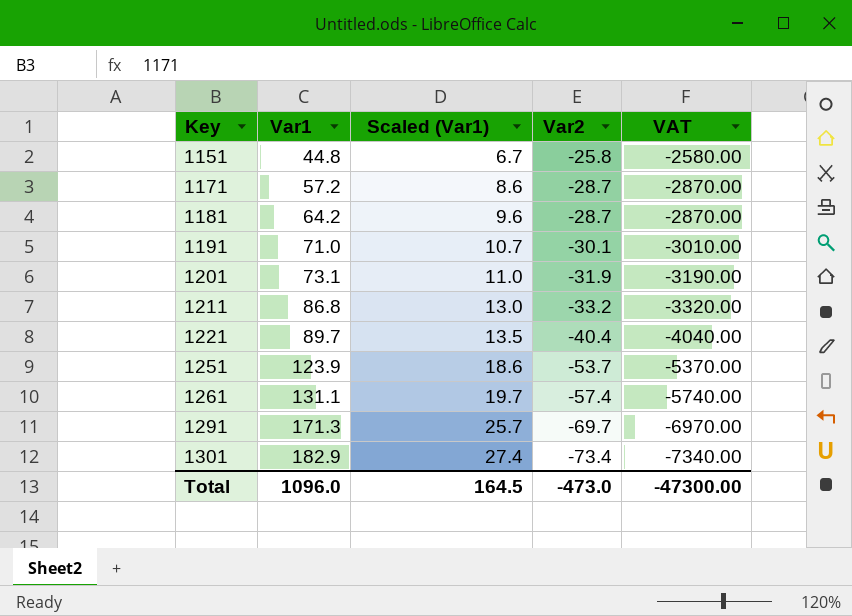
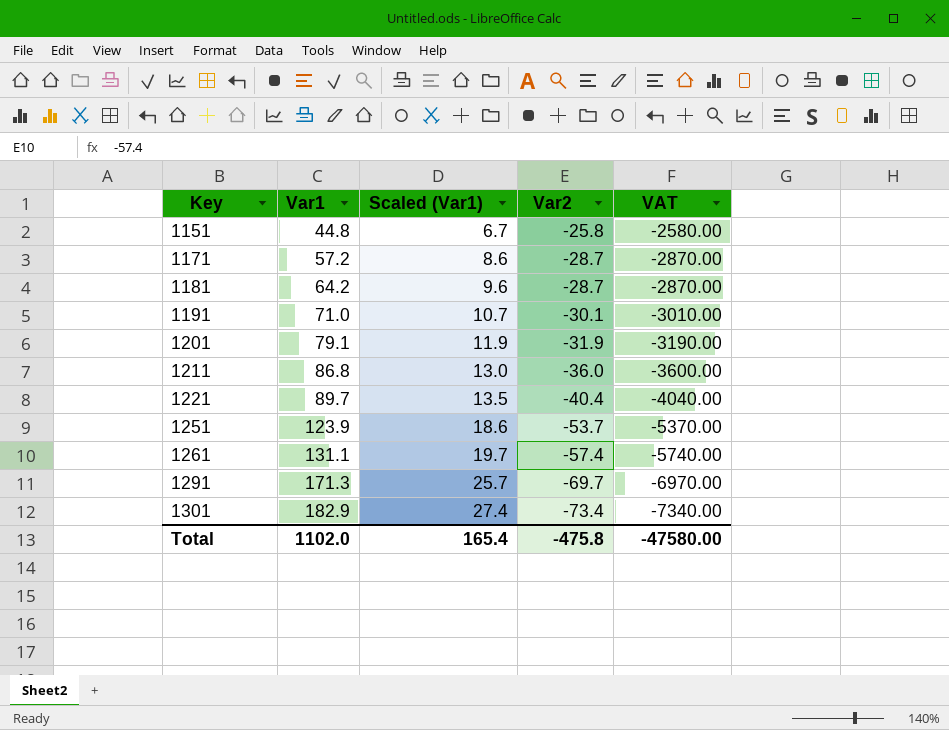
1201 | Var1: 73.1 -> 79.1
1201 | Scaled (Var1): 11.0 -> 11.9
1211 | Var2: -33.2 -> -36.0
1211 | VAT: -3320.00 -> -3600.00
Total | Var1: 1096.0 -> 1102.0
Total | Scaled (Var1): 164.5 -> 165.4
Total | Var2: -473.0 -> -475.8
Total | VAT: -47300.00 -> -47580.00

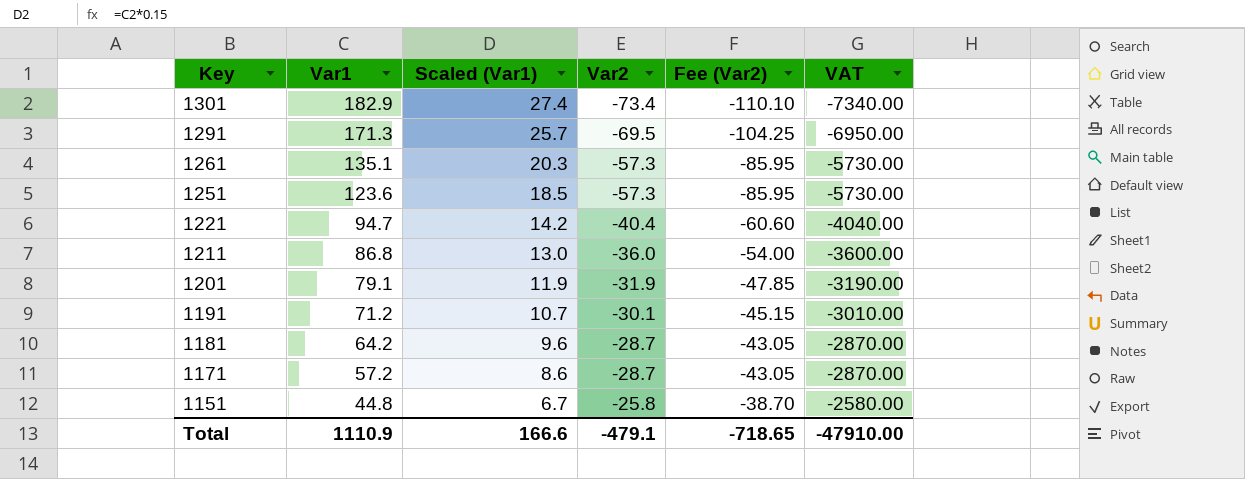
row order: Key ascending -> Key descending
column Fee (Var2) | formula: none -> [Var2] * 1.5
1291 | Var2: -69.7 -> -69.5
1291 | VAT: -6970.00 -> -6950.00
1261 | Var1: 131.1 -> 135.1
1261 | Scaled (Var1): 19.7 -> 20.3
1261 | Var2: -57.4 -> -57.3
1261 | VAT: -5740.00 -> -5730.00
1251 | Var1: 123.9 -> 123.6
1251 | Scaled (Var1): 18.6 -> 18.5
1251 | Var2: -53.7 -> -57.3
1251 | VAT: -5370.00 -> -5730.00
1221 | Var1: 89.7 -> 94.7
1221 | Scaled (Var1): 13.5 -> 14.2
1191 | Var1: 71.0 -> 71.2
Total | Var1: 1102.0 -> 1110.9
Total | Scaled (Var1): 165.4 -> 166.6
Total | Var2: -475.8 -> -479.1
Total | VAT: -47580.00 -> -47910.00

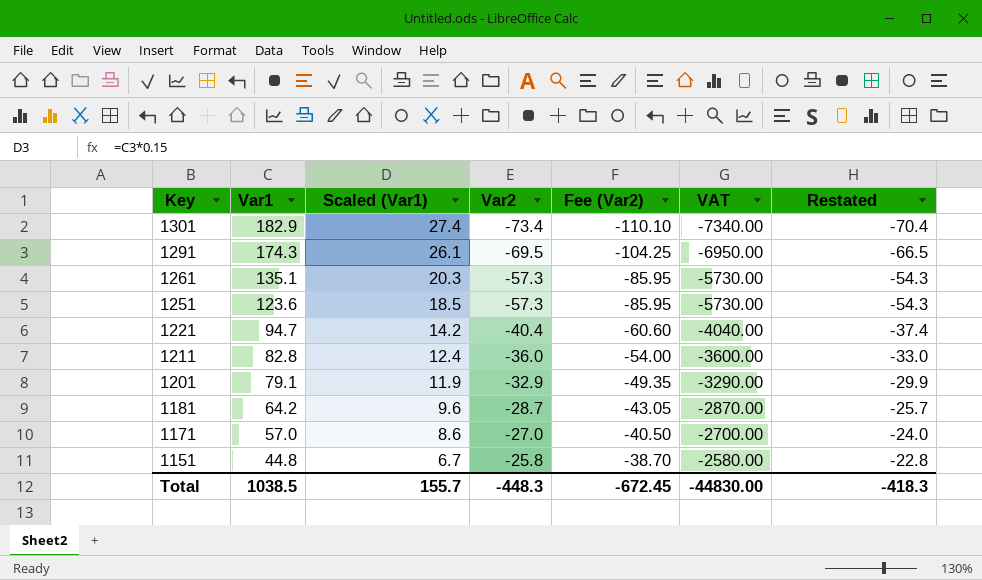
column Restated | formula: none -> [Var2] + 3
row 1191: 71.2 | 10.7 | -30.1 | -45.15 | -3010.00 -> none
1291 | Var1: 171.3 -> 174.3
1291 | Scaled (Var1): 25.7 -> 26.1
1211 | Var1: 86.8 -> 82.8
1211 | Scaled (Var1): 13.0 -> 12.4
1201 | Var2: -31.9 -> -32.9
1201 | Fee (Var2): -47.85 -> -49.35
1201 | VAT: -3190.00 -> -3290.00
1171 | Var1: 57.2 -> 57.0
1171 | Var2: -28.7 -> -27.0
1171 | Fee (Var2): -43.05 -> -40.50
1171 | VAT: -2870.00 -> -2700.00
Total | Var1: 1110.9 -> 1038.5
Total | Scaled (Var1): 166.6 -> 155.7
Total | Var2: -479.1 -> -448.3
Total | Fee (Var2): -718.65 -> -672.45
Total | VAT: -47910.00 -> -44830.00

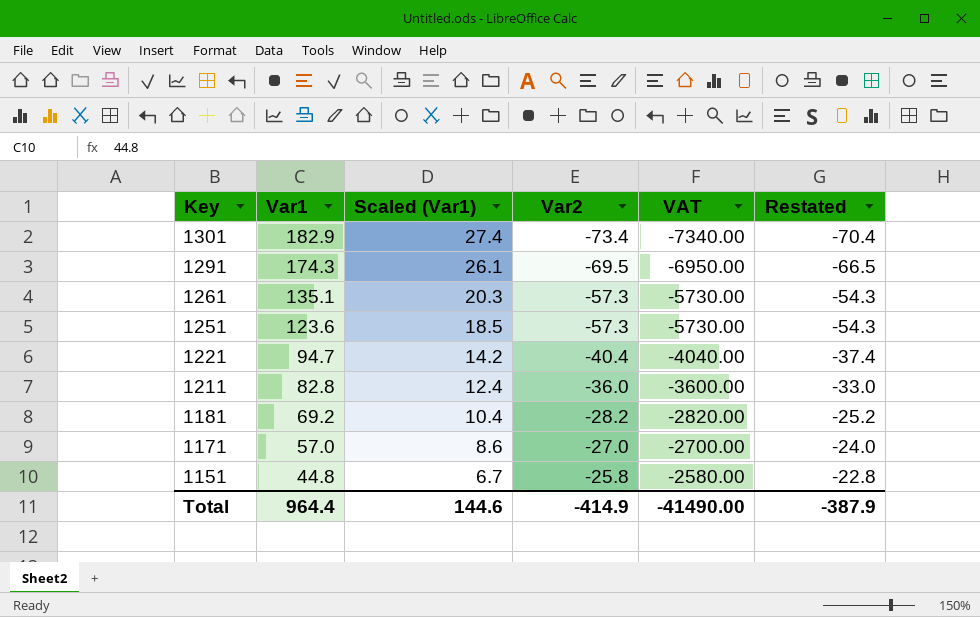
column Fee (Var2) | formula: [Var2] * 1.5 -> none
row 1201: 79.1 | 11.9 | -32.9 | -49.35 | -3290.00 | -29.9 -> none
1181 | Var1: 64.2 -> 69.2
1181 | Scaled (Var1): 9.6 -> 10.4
1181 | Var2: -28.7 -> -28.2
1181 | VAT: -2870.00 -> -2820.00
1181 | Restated: -25.7 -> -25.2
Total | Var1: 1038.5 -> 964.4
Total | Scaled (Var1): 155.7 -> 144.6
Total | Var2: -448.3 -> -414.9
Total | VAT: -44830.00 -> -41490.00
Total | Restated: -418.3 -> -387.9

